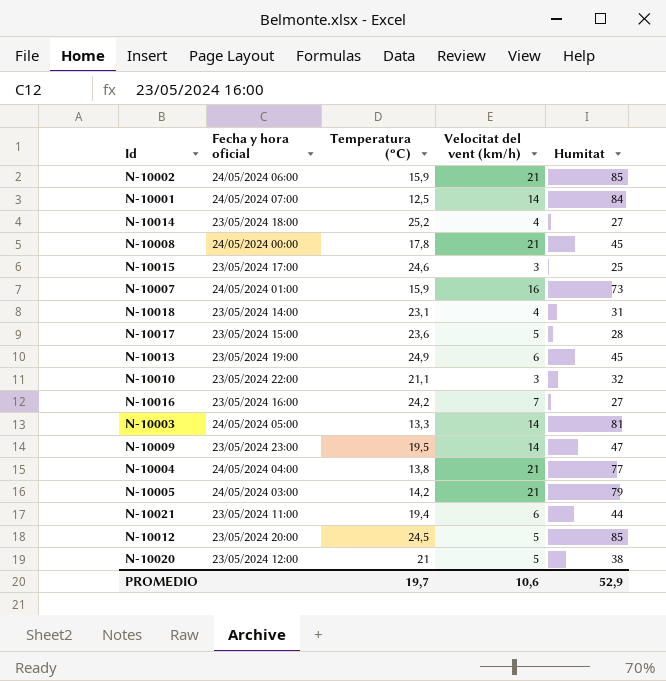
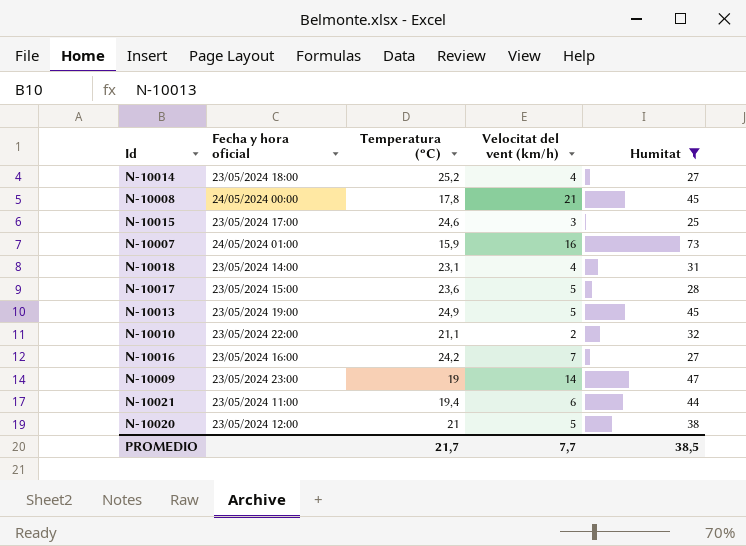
filter: none -> Humitat <= 73
N-10013 | Velocitat del vent (km/h): 6 -> 5
N-10010 | Velocitat del vent (km/h): 3 -> 2
N-10009 | Temperatura (ºC): 19,5 -> 19
PROMEDIO | Temperatura (ºC): 19,7 -> 21,7
PROMEDIO | Velocitat del vent (km/h): 10,6 -> 7,7
PROMEDIO | Humitat: 52,9 -> 38,5

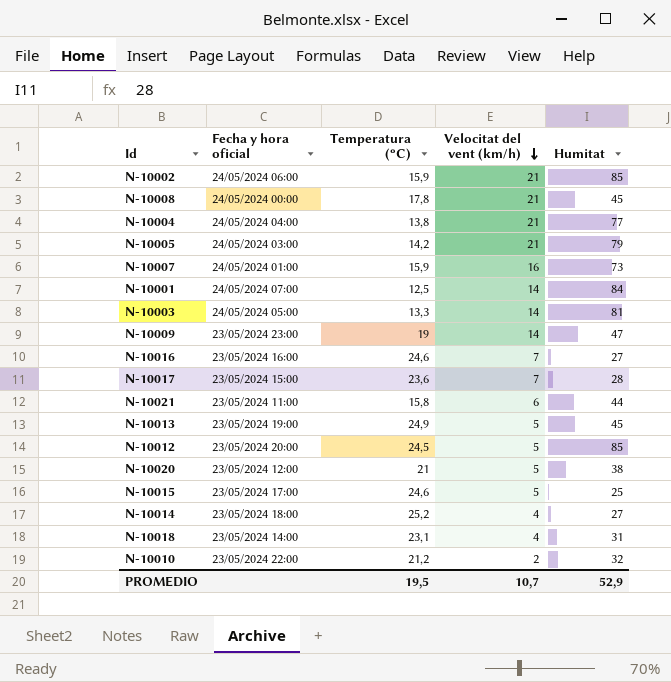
filter: Humitat <= 73 -> none
row order: none -> Velocitat del vent (km/h) descending
N-10016 | Temperatura (ºC): 24,2 -> 24,6
N-10017 | Velocitat del vent (km/h): 5 -> 7
N-10021 | Temperatura (ºC): 19,4 -> 15,8
N-10015 | Velocitat del vent (km/h): 3 -> 5
N-10010 | Temperatura (ºC): 21,1 -> 21,2
PROMEDIO | Temperatura (ºC): 21,7 -> 19,5
PROMEDIO | Velocitat del vent (km/h): 7,7 -> 10,7
PROMEDIO | Humitat: 38,5 -> 52,9

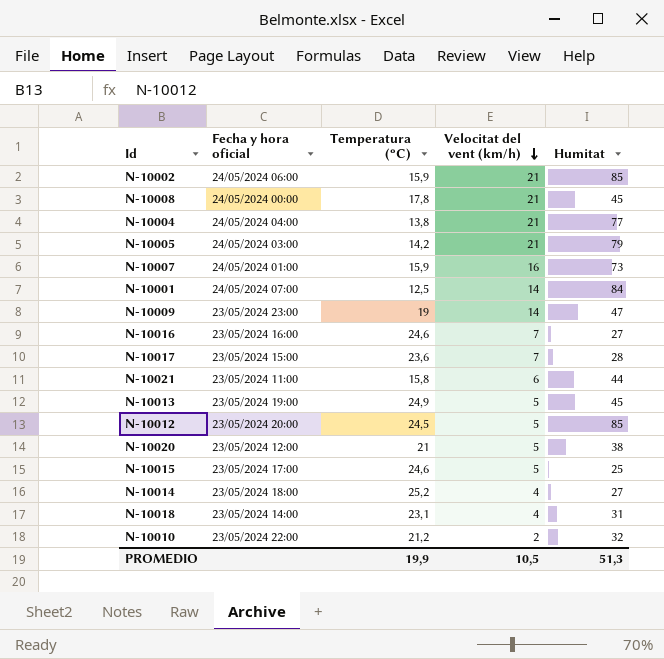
row N-10003: 24/05/2024 05:00 | 13,3 | 14 | 81 -> none
PROMEDIO | Temperatura (ºC): 19,5 -> 19,9
PROMEDIO | Velocitat del vent (km/h): 10,7 -> 10,5
PROMEDIO | Humitat: 52,9 -> 51,3

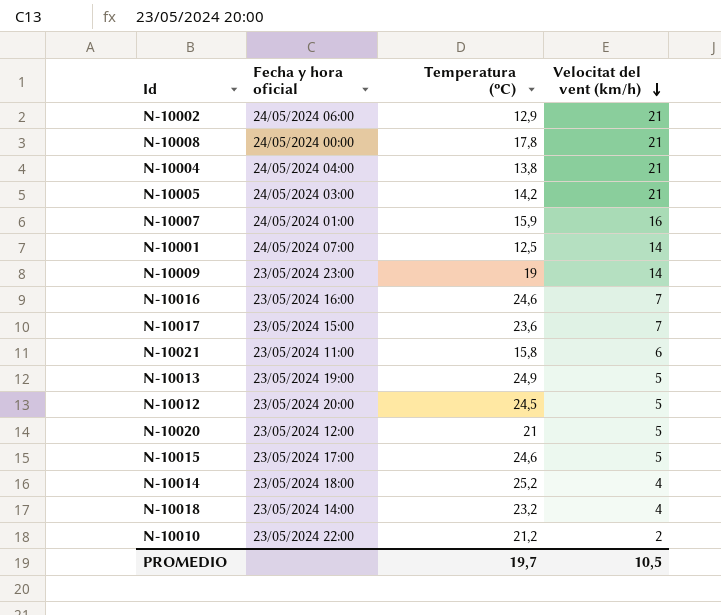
column Humitat | position: 5 -> none
N-10002 | Temperatura (ºC): 15,9 -> 12,9
N-10018 | Temperatura (ºC): 23,1 -> 23,2
PROMEDIO | Temperatura (ºC): 19,9 -> 19,7

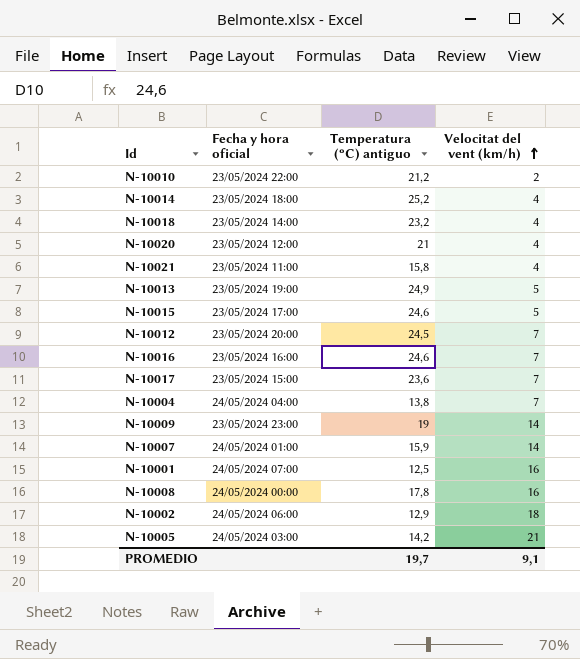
row order: Velocitat del vent (km/h) descending -> Velocitat del vent (km/h) ascending
column name: Temperatura (ºC) -> Temperatura (ºC) antiguo
N-10020 | Velocitat del vent (km/h): 5 -> 4
N-10021 | Velocitat del vent (km/h): 6 -> 4
N-10012 | Velocitat del vent (km/h): 5 -> 7
N-10004 | Velocitat del vent (km/h): 21 -> 7
N-10007 | Velocitat del vent (km/h): 16 -> 14
N-10001 | Velocitat del vent (km/h): 14 -> 16
N-10008 | Velocitat del vent (km/h): 21 -> 16
N-10002 | Velocitat del vent (km/h): 21 -> 18
PROMEDIO | Velocitat del vent (km/h): 10,5 -> 9,1

